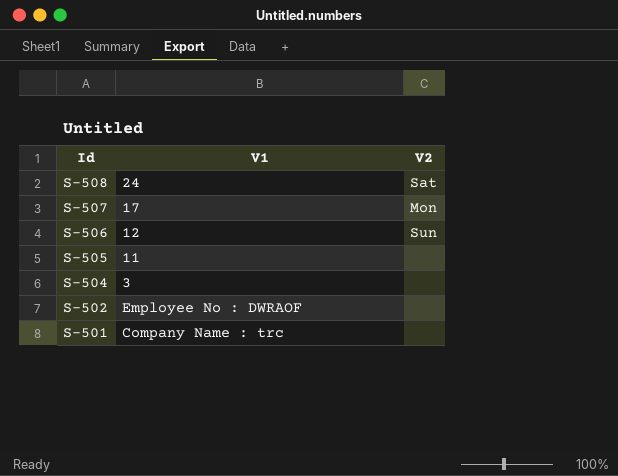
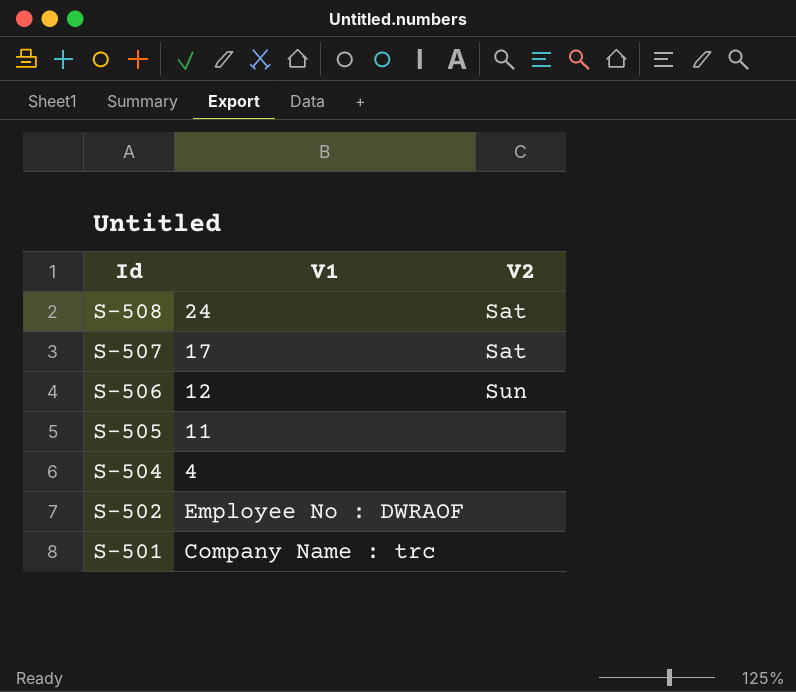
S-507 | V2: Mon -> Sat
S-504 | V1: 3 -> 4

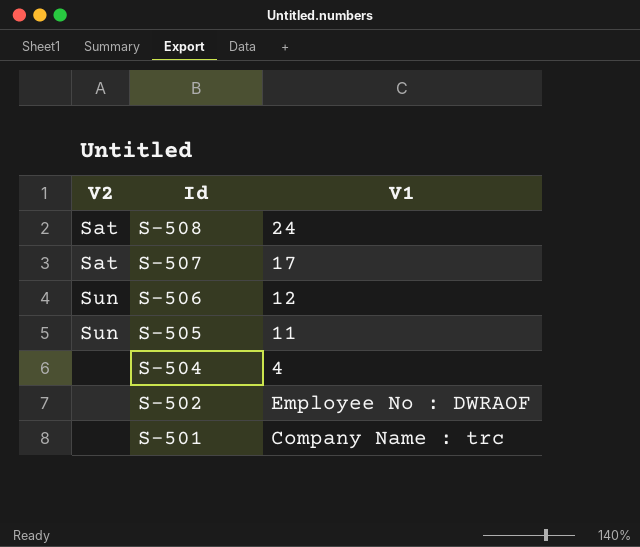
column V2 | position: 3 -> 1
S-505 | V2: none -> Sun

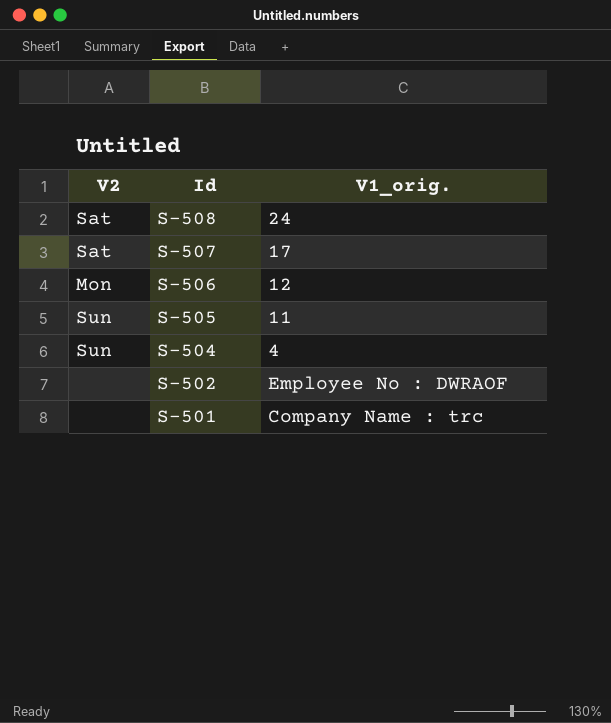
column name: V1 -> V1_orig.
S-506 | V2: Sun -> Mon
S-504 | V2: none -> Sun

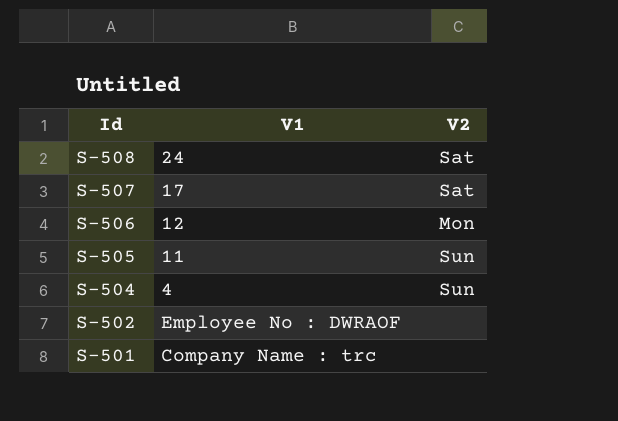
column name: V1_orig. -> V1
column V2 | position: 1 -> 3

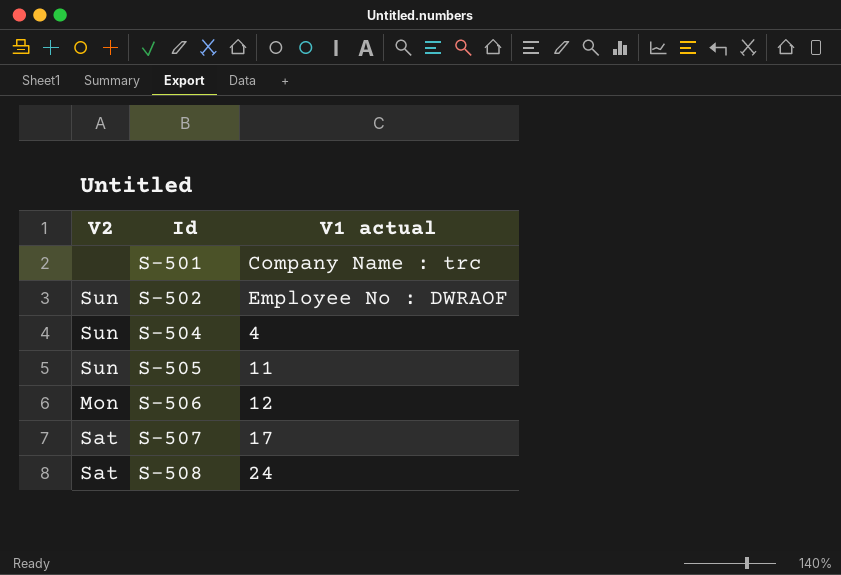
row order: Id descending -> Id ascending
column V2 | position: 3 -> 1
column name: V1 -> V1 actual
S-502 | V2: none -> Sun

